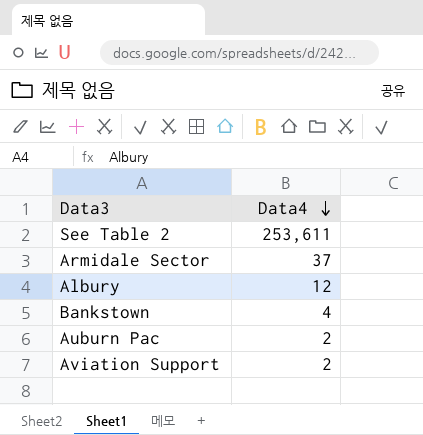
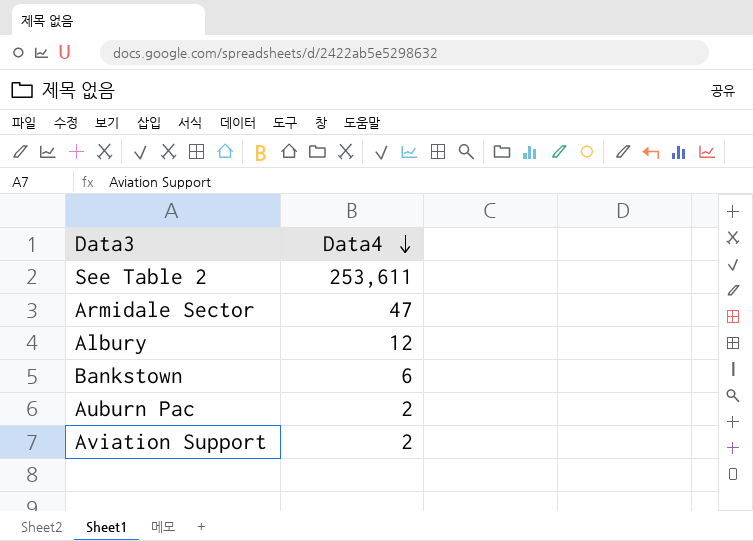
Armidale Sector | Data4: 37 -> 47
Bankstown | Data4: 4 -> 6

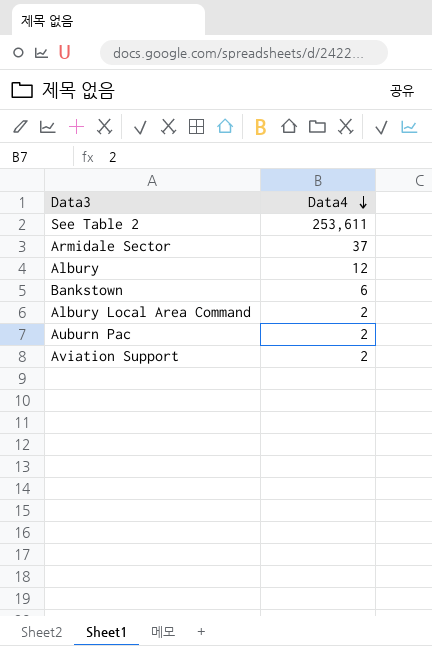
Armidale Sector | Data4: 47 -> 37
row Albury Local Area Command: none -> 2

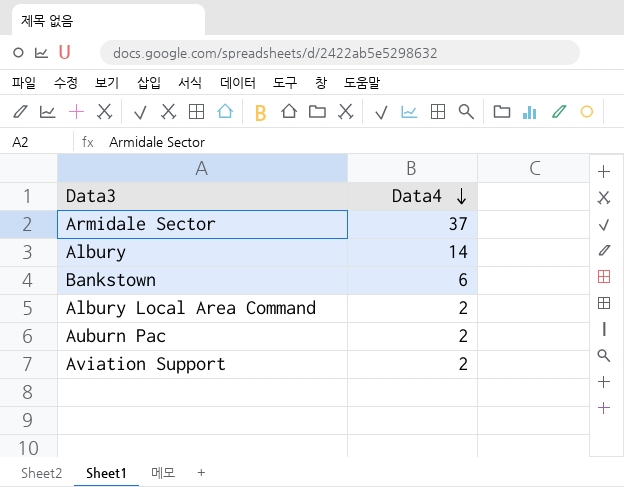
row See Table 2: 253,611 -> none
Albury | Data4: 12 -> 14

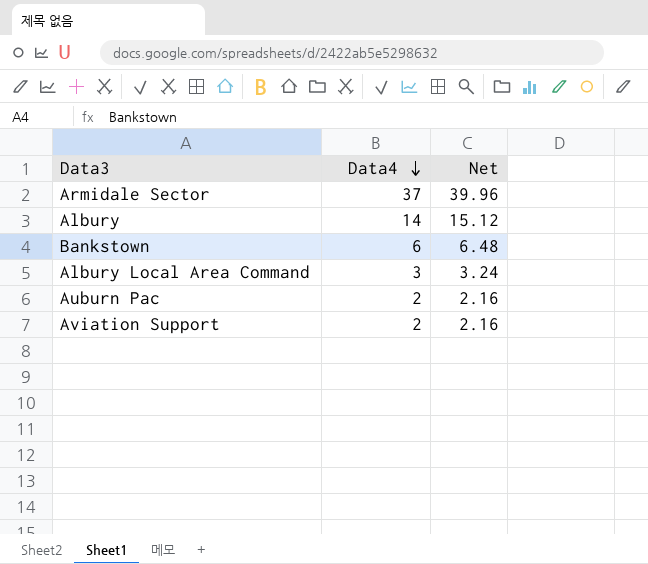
column Net | formula: none -> [Data4] * 1.08
Albury Local Area Command | Data4: 2 -> 3

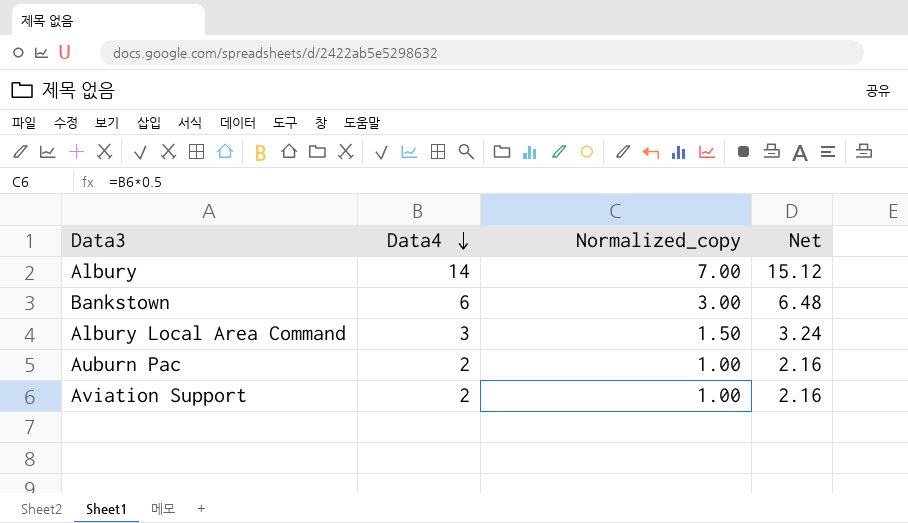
column Normalized_copy | formula: none -> [Data4] * 0.5
row Armidale Sector: 37 | 39.96 -> none

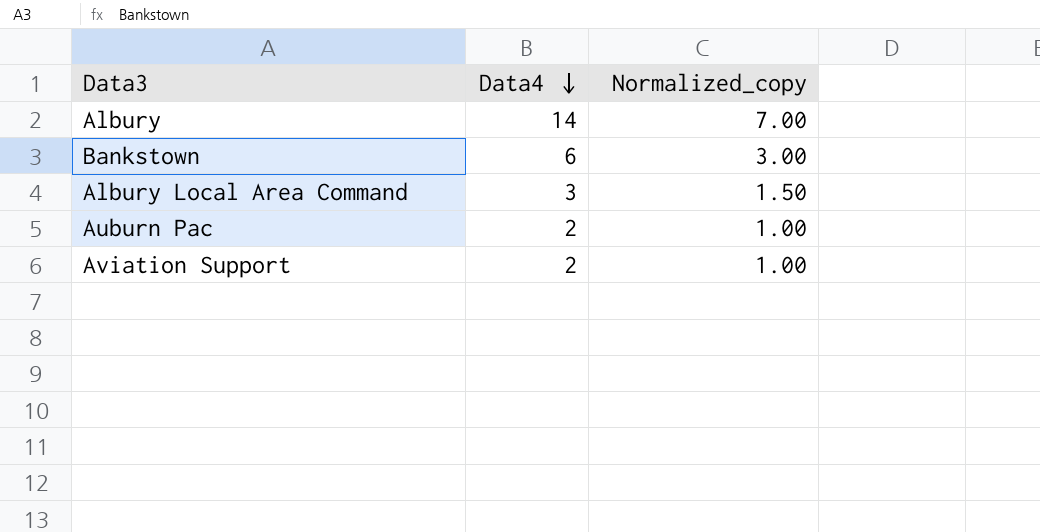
column Net | formula: [Data4] * 1.08 -> none

